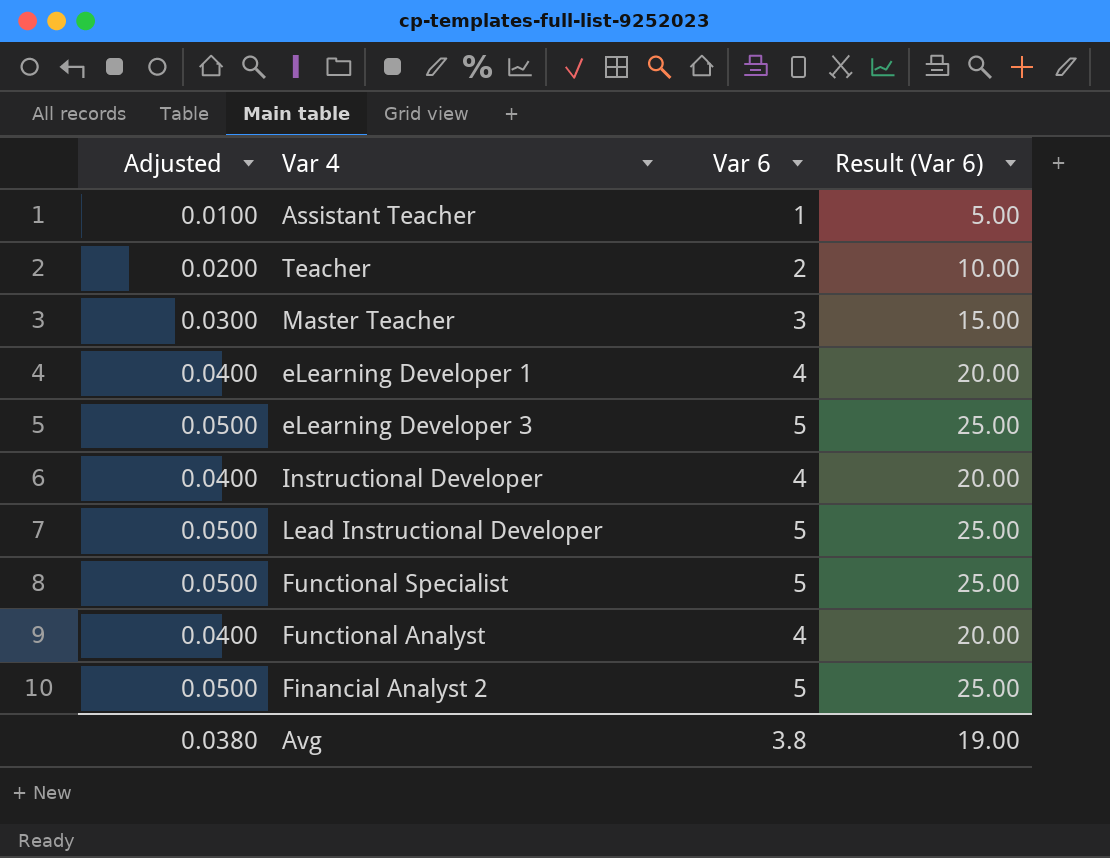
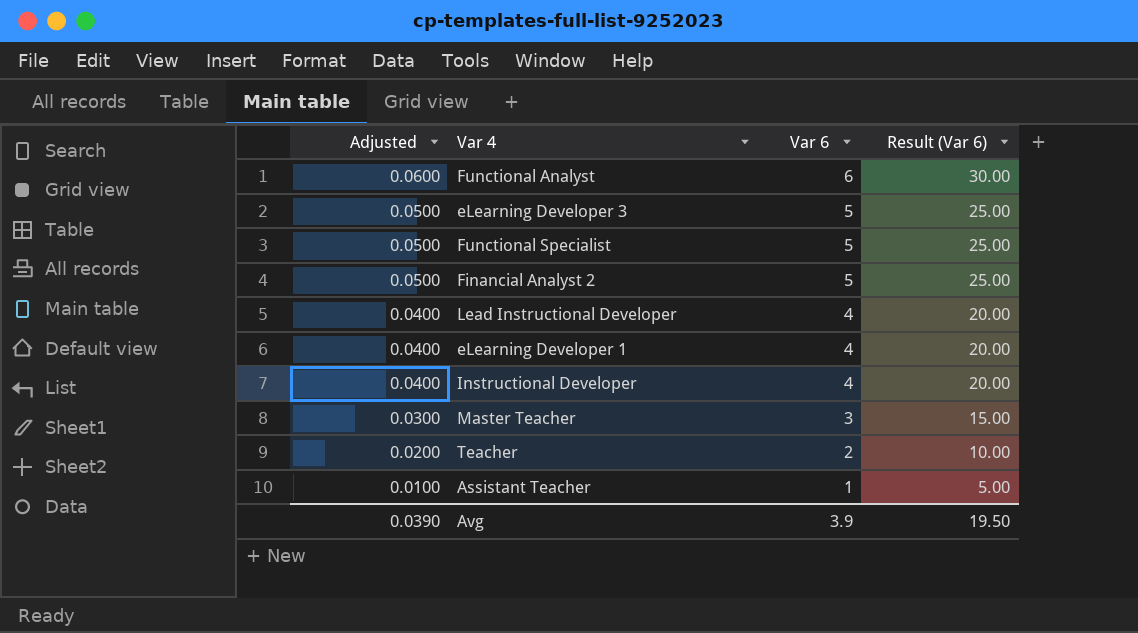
row order: none -> Adjusted descending
Functional Analyst | Adjusted: 0.0400 -> 0.0600
Functional Analyst | Var 6: 4 -> 6
Functional Analyst | Result (Var 6): 20.00 -> 30.00
Lead Instructional Developer | Adjusted: 0.0500 -> 0.0400
Lead Instructional Developer | Var 6: 5 -> 4
Lead Instructional Developer | Result (Var 6): 25.00 -> 20.00
Avg | Adjusted: 0.0380 -> 0.0390
Avg | Var 6: 3.8 -> 3.9
Avg | Result (Var 6): 19.00 -> 19.50

